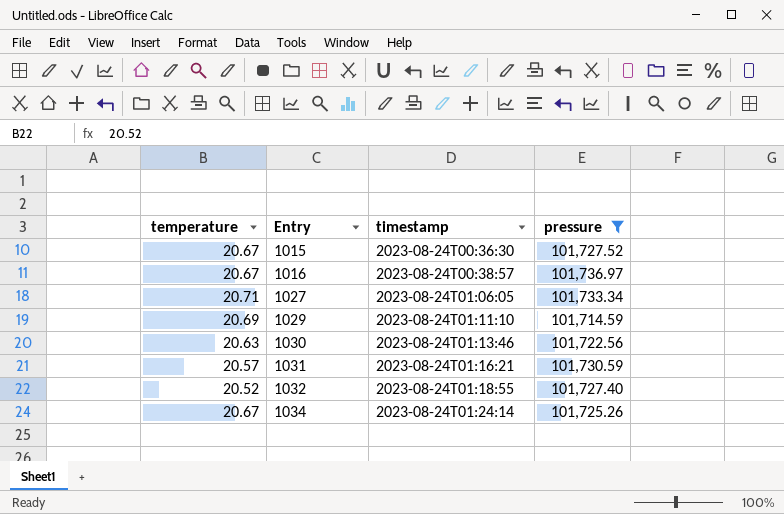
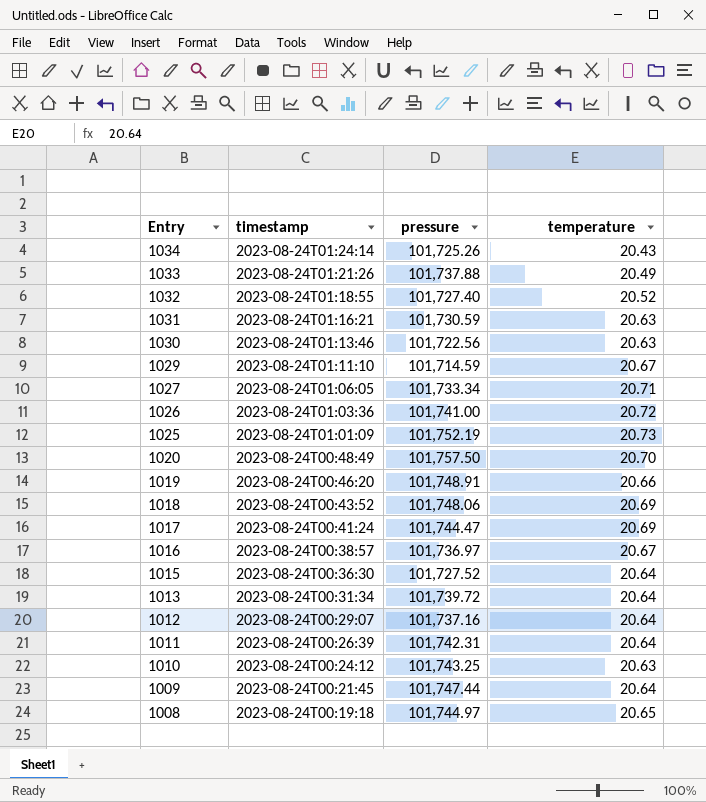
filter: pressure <= 101,736.97 -> none
row order: Entry ascending -> Entry descending
column temperature | position: 1 -> 4
1034 | temperature: 20.67 -> 20.43
1031 | temperature: 20.57 -> 20.63
1029 | temperature: 20.69 -> 20.67
1015 | temperature: 20.67 -> 20.64

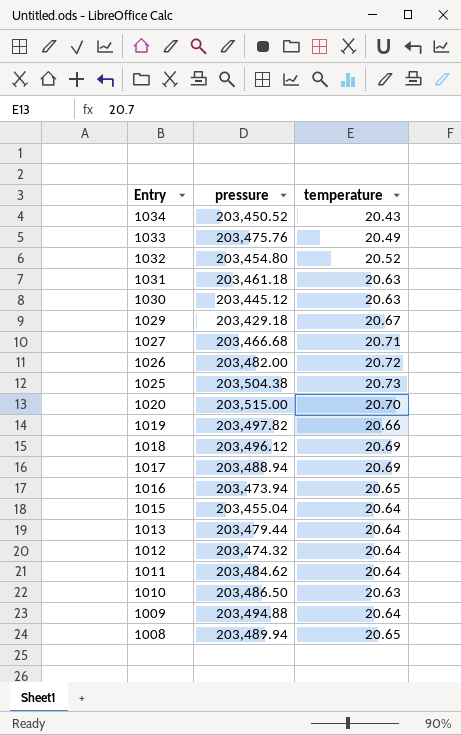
column timestamp | position: 2 -> none
1034 | pressure: 101,725.26 -> 203,450.52
1033 | pressure: 101,737.88 -> 203,475.76
1032 | pressure: 101,727.40 -> 203,454.80
1031 | pressure: 101,730.59 -> 203,461.18
1030 | pressure: 101,722.56 -> 203,445.12
1029 | pressure: 101,714.59 -> 203,429.18
1027 | pressure: 101,733.34 -> 203,466.68
1026 | pressure: 101,741.00 -> 203,482.00
1025 | pressure: 101,752.19 -> 203,504.38
1020 | pressure: 101,757.50 -> 203,515.00
1019 | pressure: 101,748.91 -> 203,497.82
1018 | pressure: 101,748.06 -> 203,496.12
1017 | pressure: 101,744.47 -> 203,488.94
1016 | pressure: 101,736.97 -> 203,473.94
1016 | temperature: 20.67 -> 20.65
1015 | pressure: 101,727.52 -> 203,455.04
1013 | pressure: 101,739.72 -> 203,479.44
1012 | pressure: 101,737.16 -> 203,474.32
1011 | pressure: 101,742.31 -> 203,484.62
1010 | pressure: 101,743.25 -> 203,486.50
1009 | pressure: 101,747.44 -> 203,494.88
1008 | pressure: 101,744.97 -> 203,489.94

